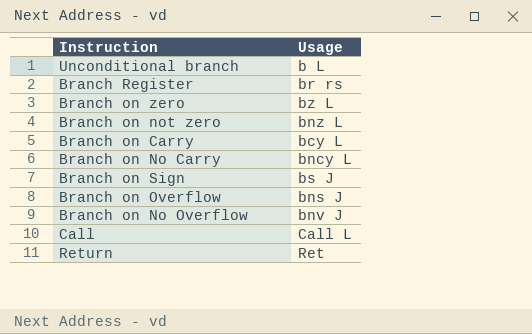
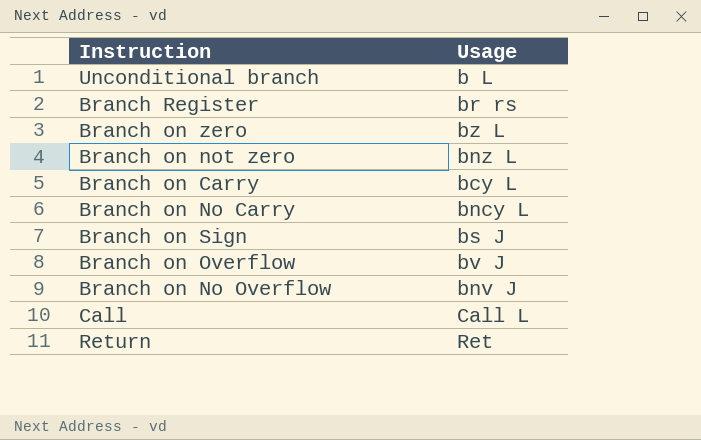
Branch on Overflow | Usage: bns J -> bv J

